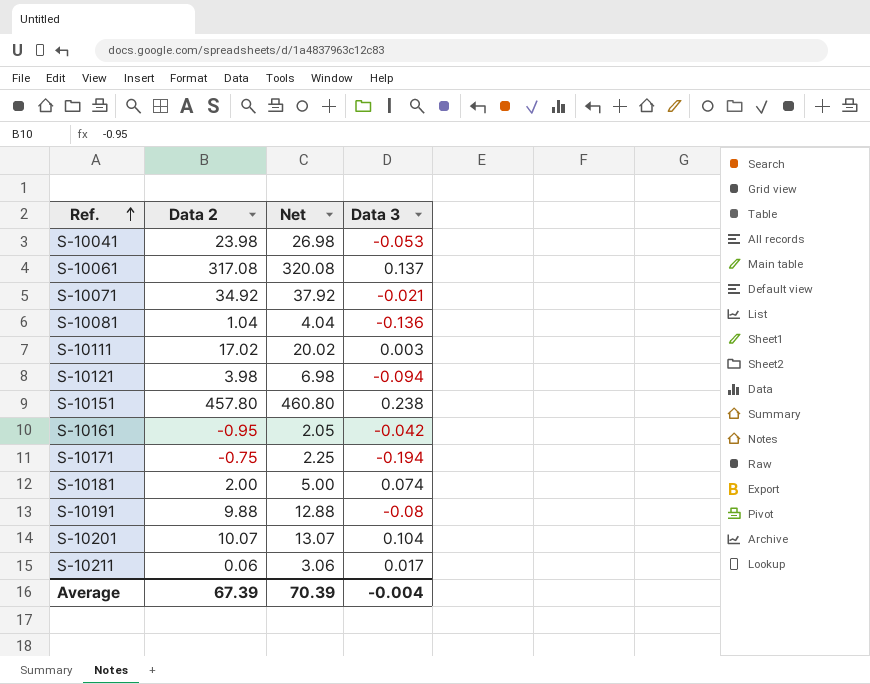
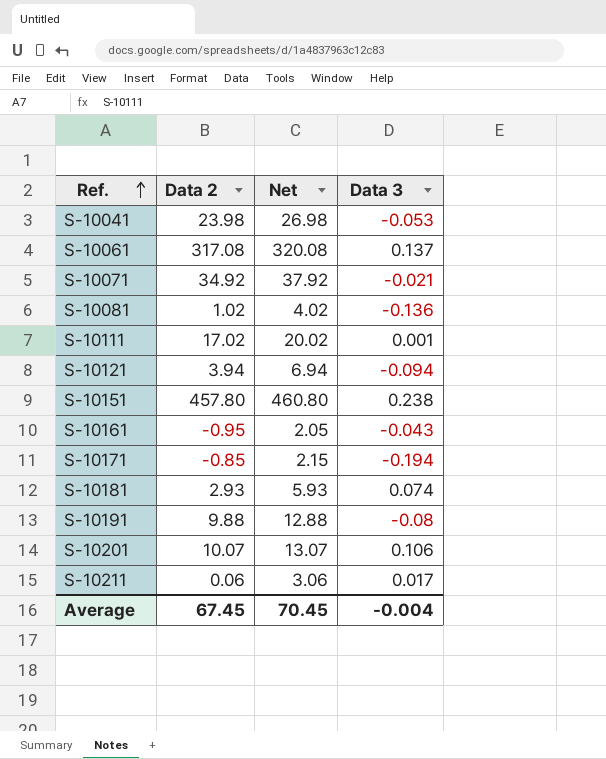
S-10081 | Data 2: 1.04 -> 1.02
S-10081 | Net: 4.04 -> 4.02
S-10111 | Data 3: 0.003 -> 0.001
S-10121 | Data 2: 3.98 -> 3.94
S-10121 | Net: 6.98 -> 6.94
S-10161 | Data 3: -0.042 -> -0.043
S-10171 | Data 2: -0.75 -> -0.85
S-10171 | Net: 2.25 -> 2.15
S-10181 | Data 2: 2.00 -> 2.93
S-10181 | Net: 5.00 -> 5.93
S-10201 | Data 3: 0.104 -> 0.106
Average | Data 2: 67.39 -> 67.45
Average | Net: 70.39 -> 70.45

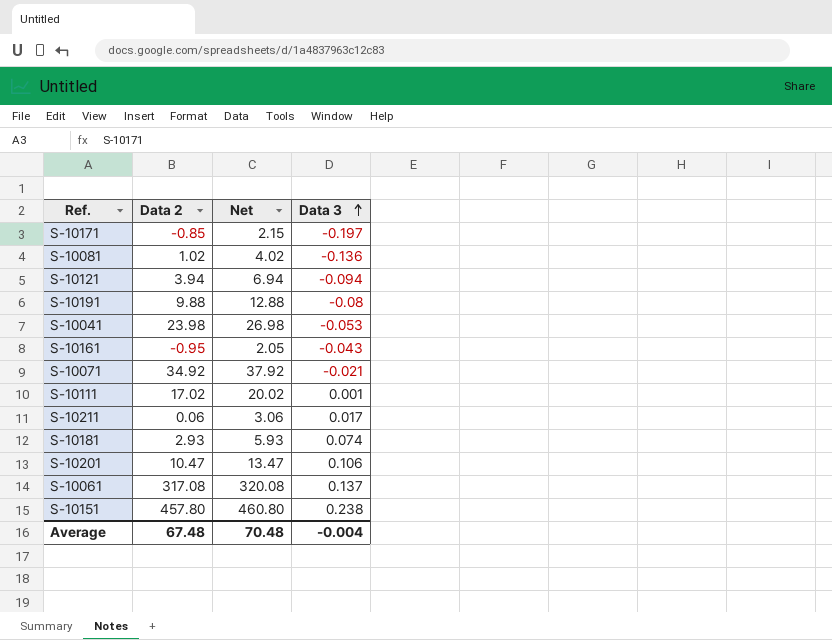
row order: Ref. ascending -> Data 3 ascending
S-10171 | Data 3: -0.194 -> -0.197
S-10201 | Data 2: 10.07 -> 10.47
S-10201 | Net: 13.07 -> 13.47
Average | Data 2: 67.45 -> 67.48
Average | Net: 70.45 -> 70.48

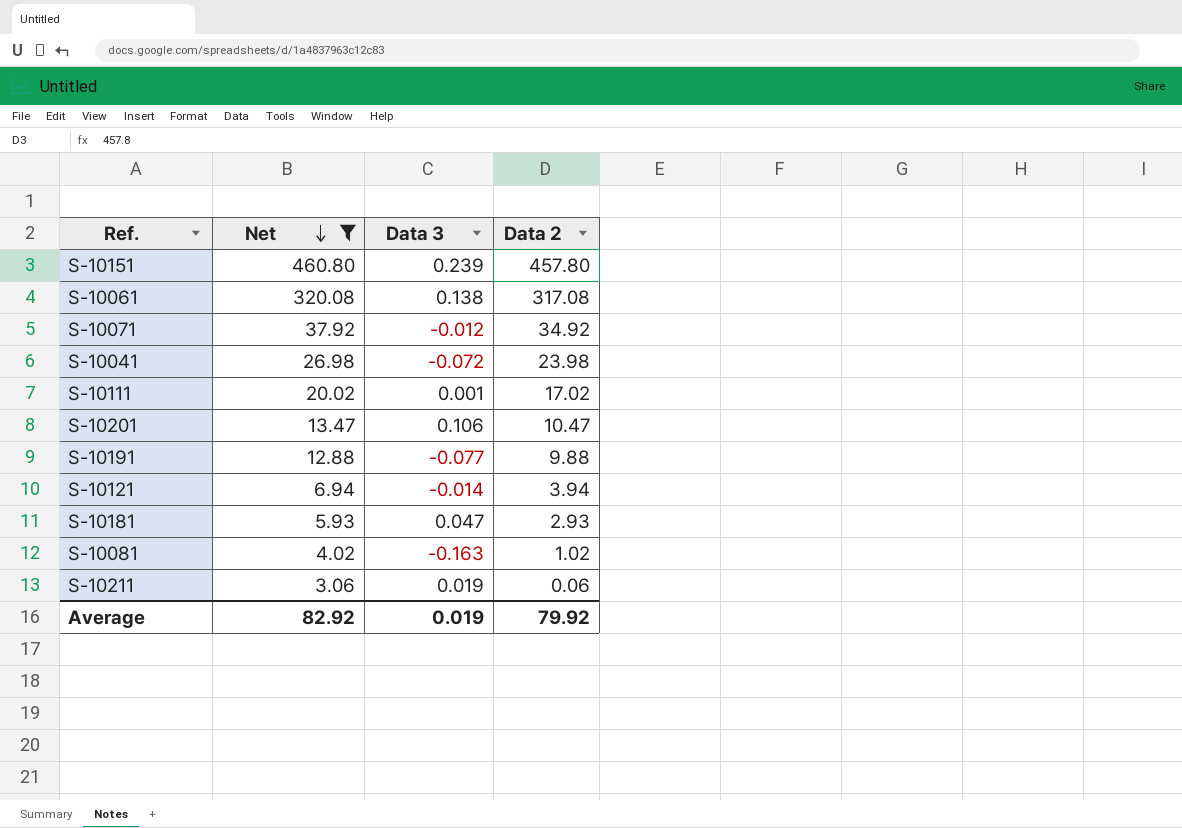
filter: none -> Net >= 3.06
row order: Data 3 ascending -> Net descending
column Data 2 | position: 2 -> 4
S-10151 | Data 3: 0.238 -> 0.239
S-10061 | Data 3: 0.137 -> 0.138
S-10071 | Data 3: -0.021 -> -0.012
S-10041 | Data 3: -0.053 -> -0.072
S-10191 | Data 3: -0.08 -> -0.077
S-10121 | Data 3: -0.094 -> -0.014
S-10181 | Data 3: 0.074 -> 0.047
S-10081 | Data 3: -0.136 -> -0.163
S-10211 | Data 3: 0.017 -> 0.019
Average | Net: 70.48 -> 82.92
Average | Data 3: -0.004 -> 0.019
Average | Data 2: 67.48 -> 79.92

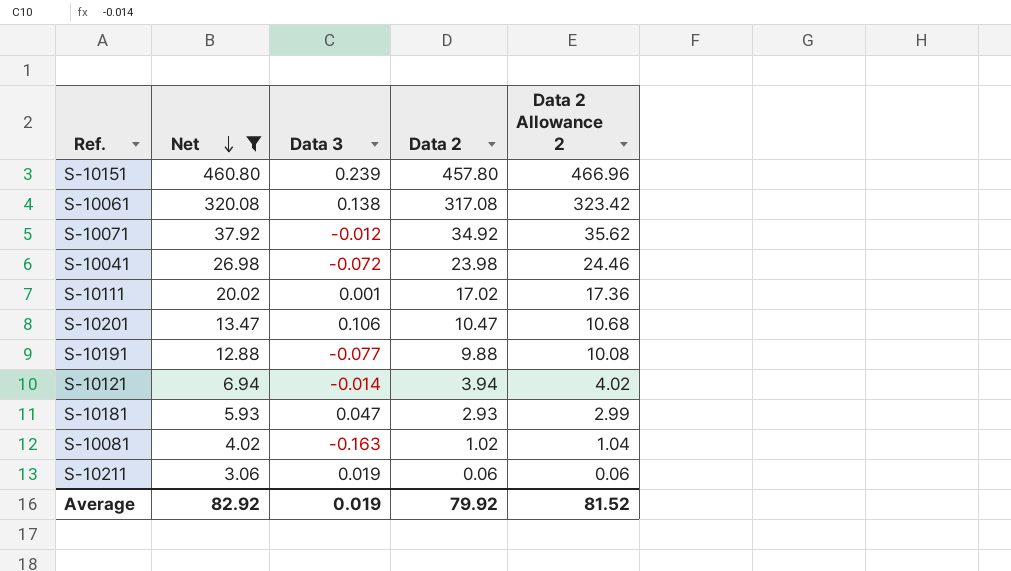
column Data 2 Allowance 2 | formula: none -> [Data 2] * 1.02

